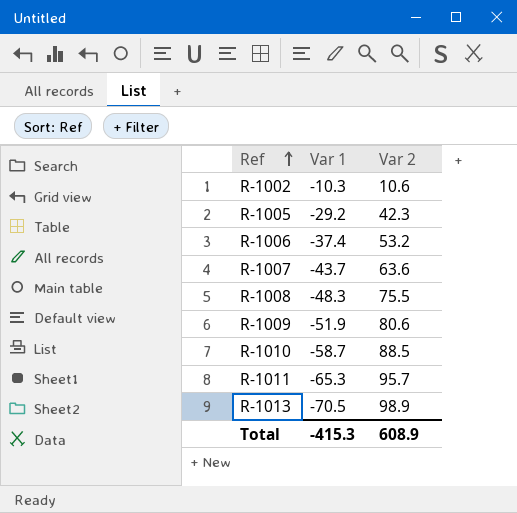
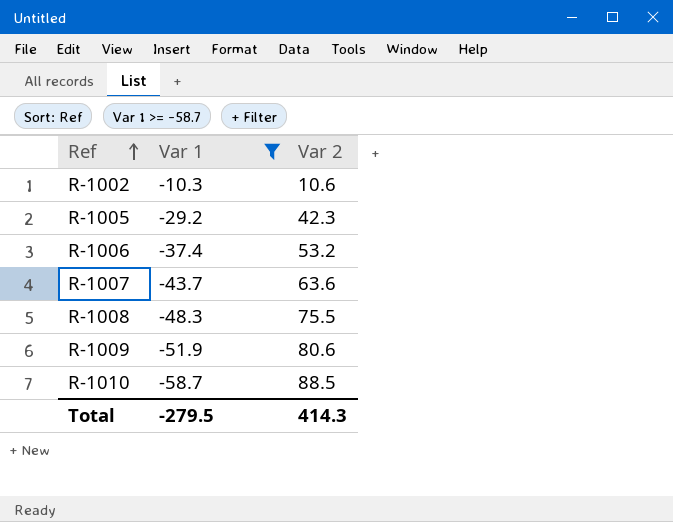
filter: none -> Var 1 >= -58.7
Total | Var 1: -415.3 -> -279.5
Total | Var 2: 608.9 -> 414.3

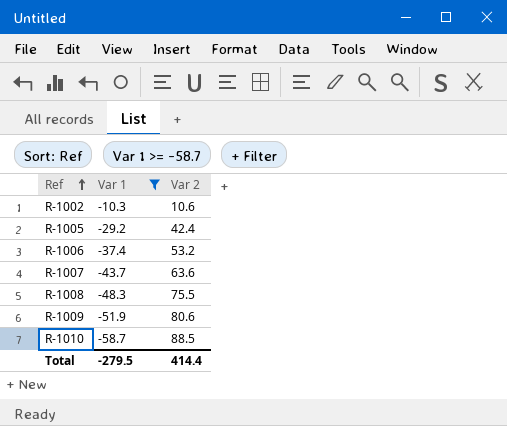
R-1005 | Var 2: 42.3 -> 42.4
Total | Var 2: 414.3 -> 414.4

